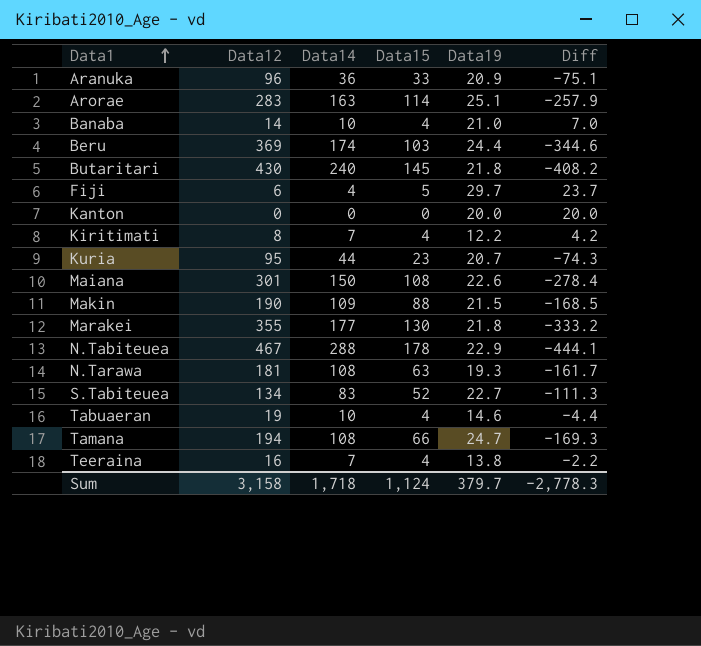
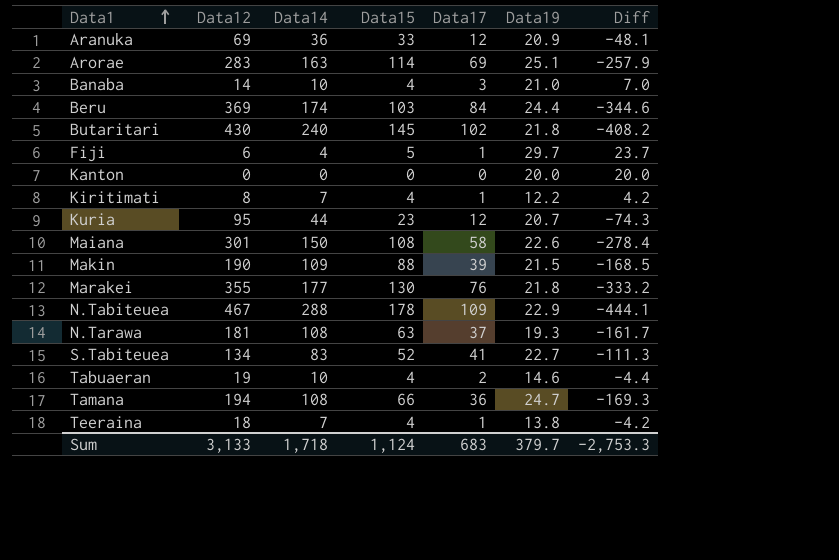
column Data17 | position: none -> 5
Aranuka | Data12: 96 -> 69
Aranuka | Diff: -75.1 -> -48.1
Teeraina | Data12: 16 -> 18
Teeraina | Diff: -2.2 -> -4.2
Sum | Data12: 3,158 -> 3,133
Sum | Diff: -2,778.3 -> -2,753.3

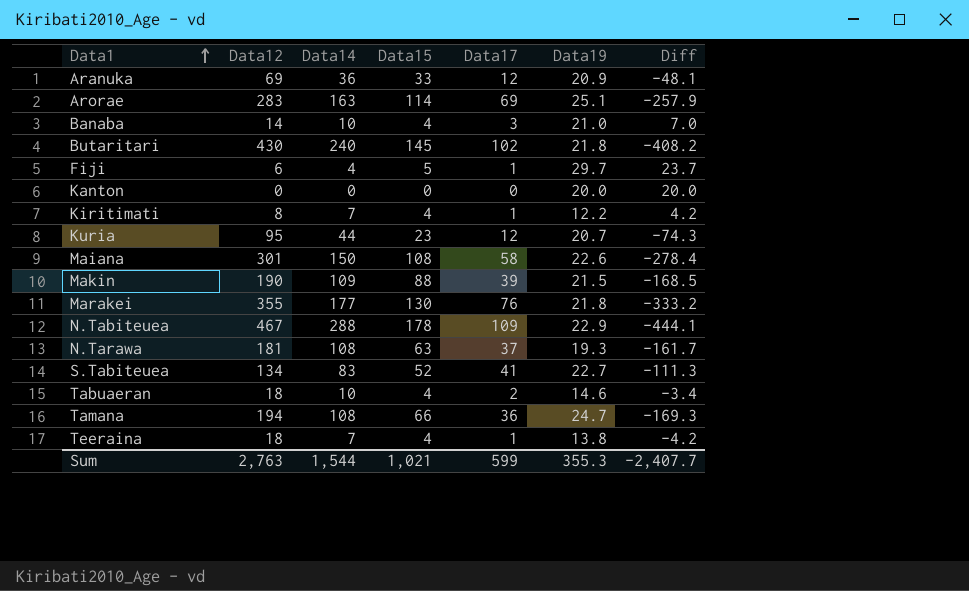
row Beru: 369 | 174 | 103 | 84 | 24.4 | -344.6 -> none
Tabuaeran | Data12: 19 -> 18
Tabuaeran | Diff: -4.4 -> -3.4
Sum | Data12: 3,133 -> 2,763
Sum | Data14: 1,718 -> 1,544
Sum | Data15: 1,124 -> 1,021
Sum | Data17: 683 -> 599
Sum | Data19: 379.7 -> 355.3
Sum | Diff: -2,753.3 -> -2,407.7

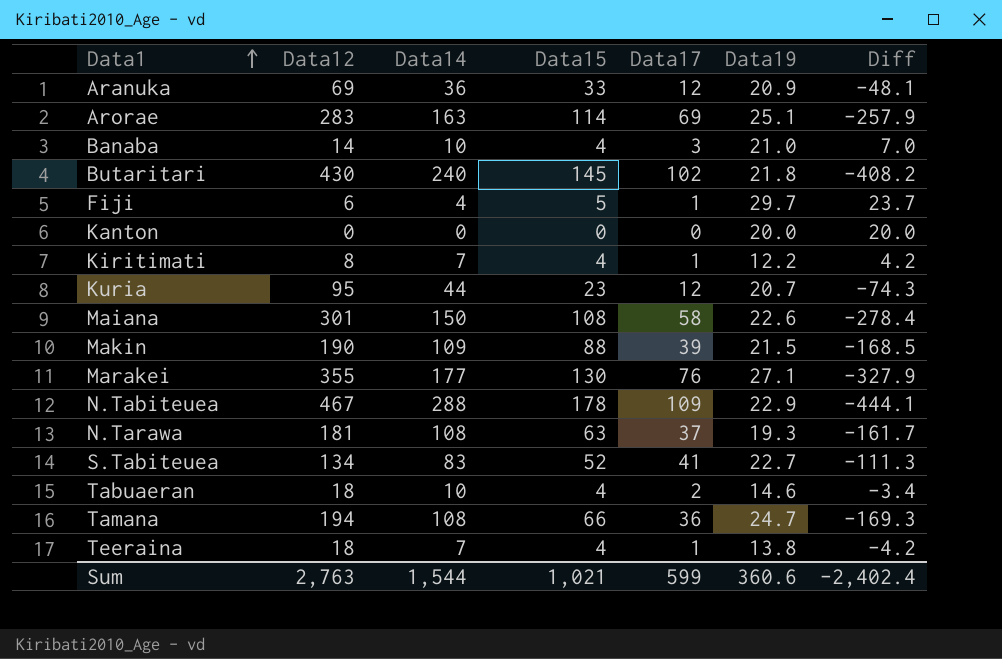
Marakei | Data19: 21.8 -> 27.1
Marakei | Diff: -333.2 -> -327.9
Sum | Data19: 355.3 -> 360.6
Sum | Diff: -2,407.7 -> -2,402.4

